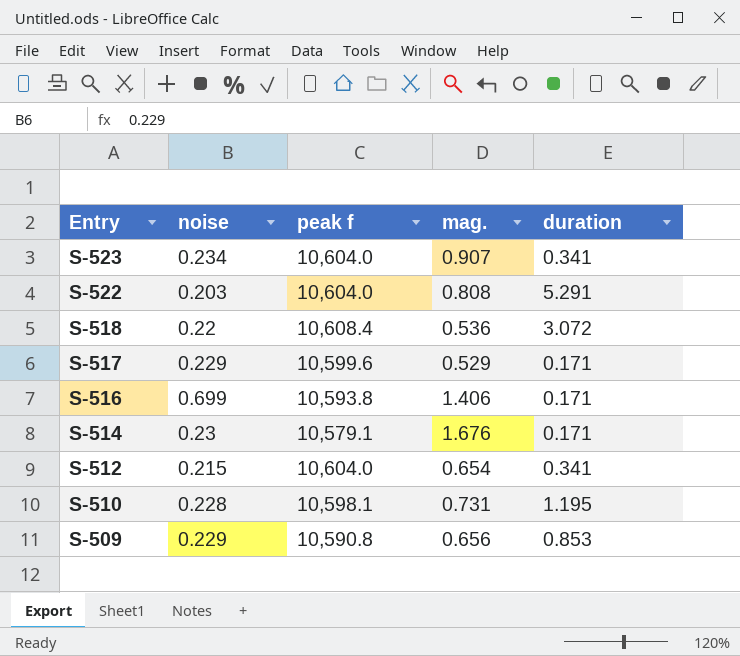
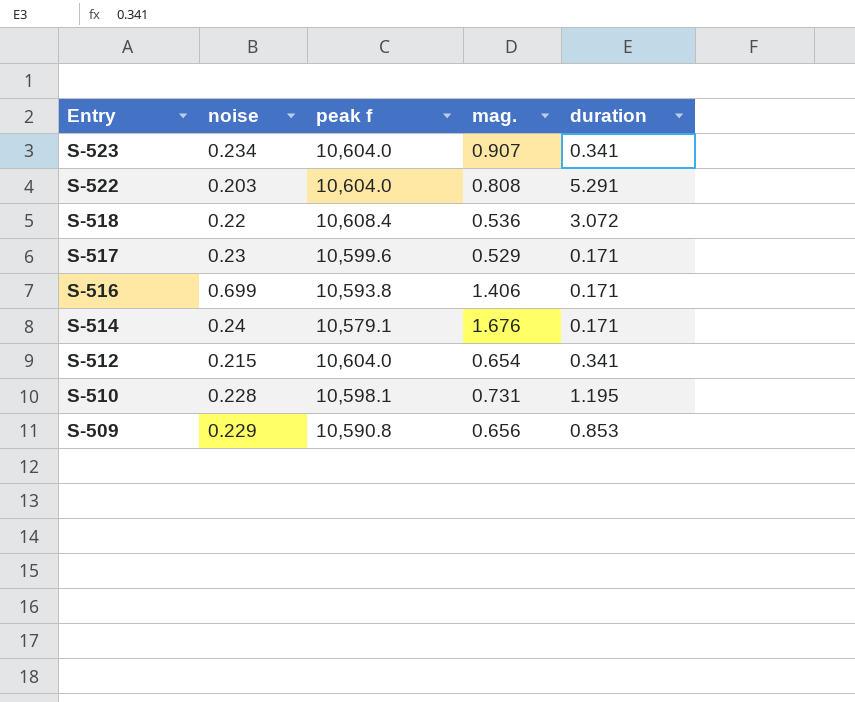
S-517 | noise: 0.229 -> 0.23
S-514 | noise: 0.23 -> 0.24

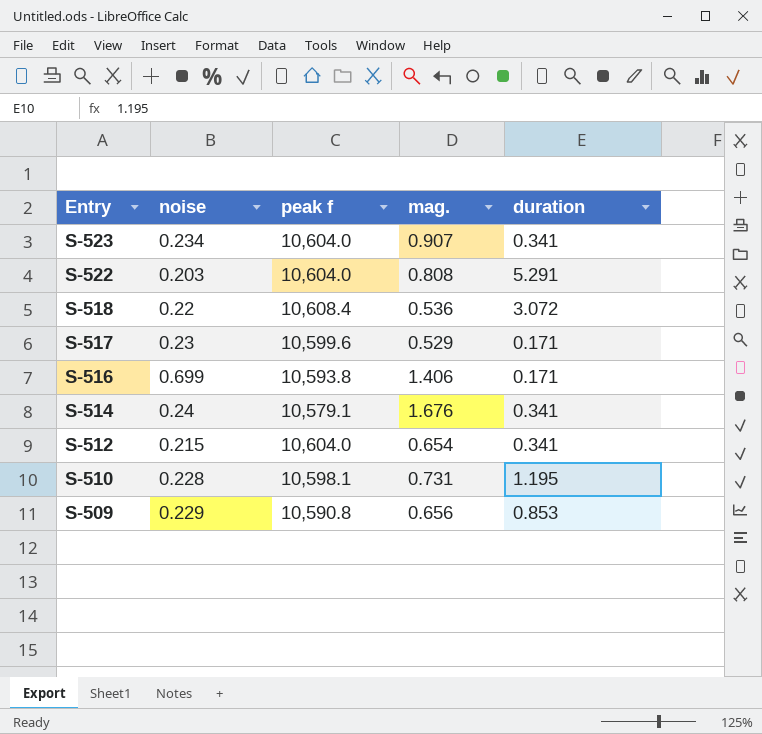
S-514 | duration: 0.171 -> 0.341

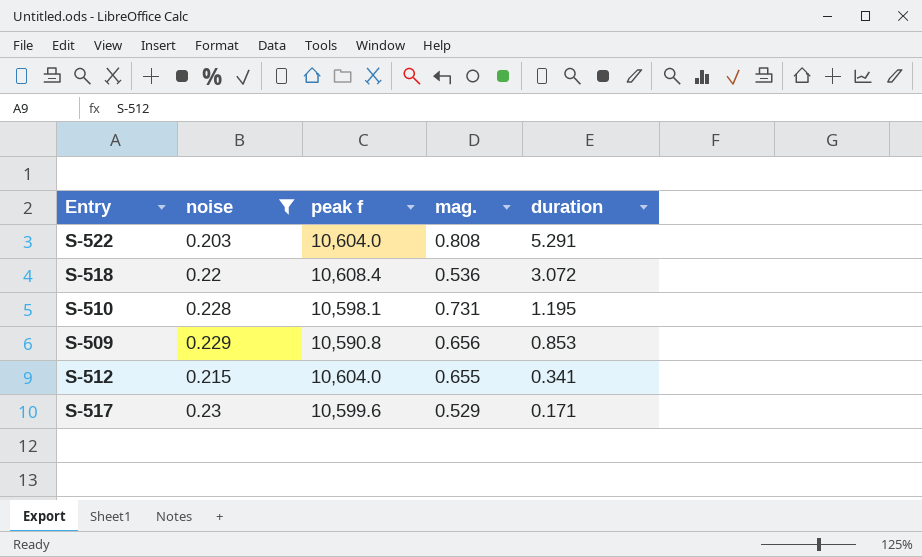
filter: none -> noise <= 0.23
row order: Entry descending -> duration descending
S-512 | mag.: 0.654 -> 0.655

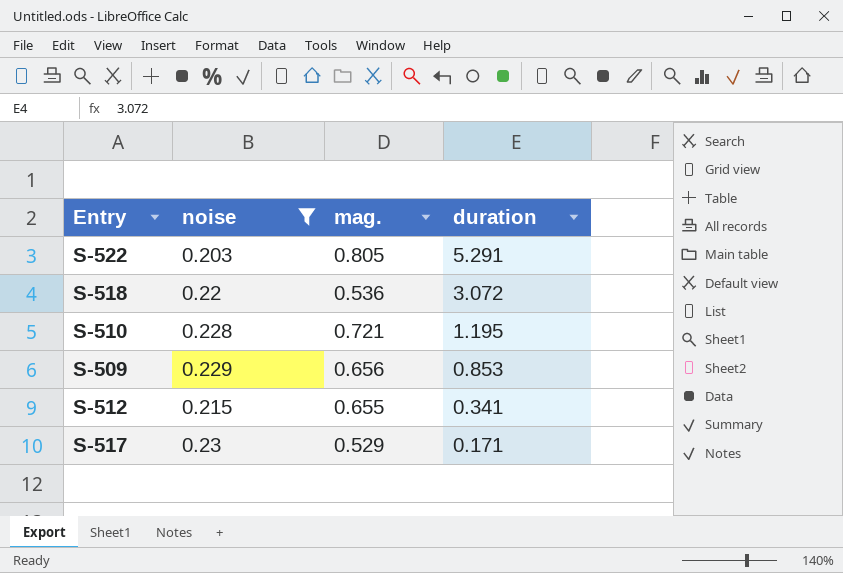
column peak f | position: 3 -> none
S-522 | mag.: 0.808 -> 0.805
S-510 | mag.: 0.731 -> 0.721

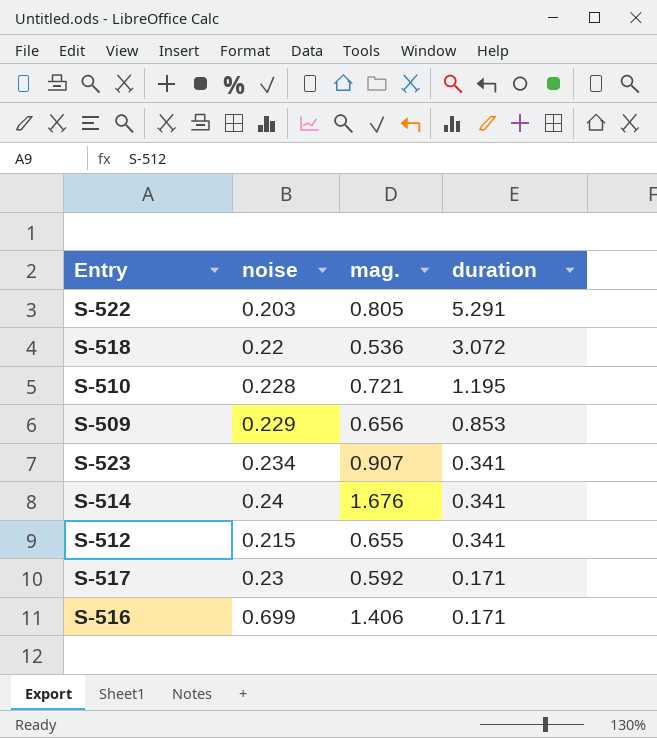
filter: noise <= 0.23 -> none
S-517 | mag.: 0.529 -> 0.592

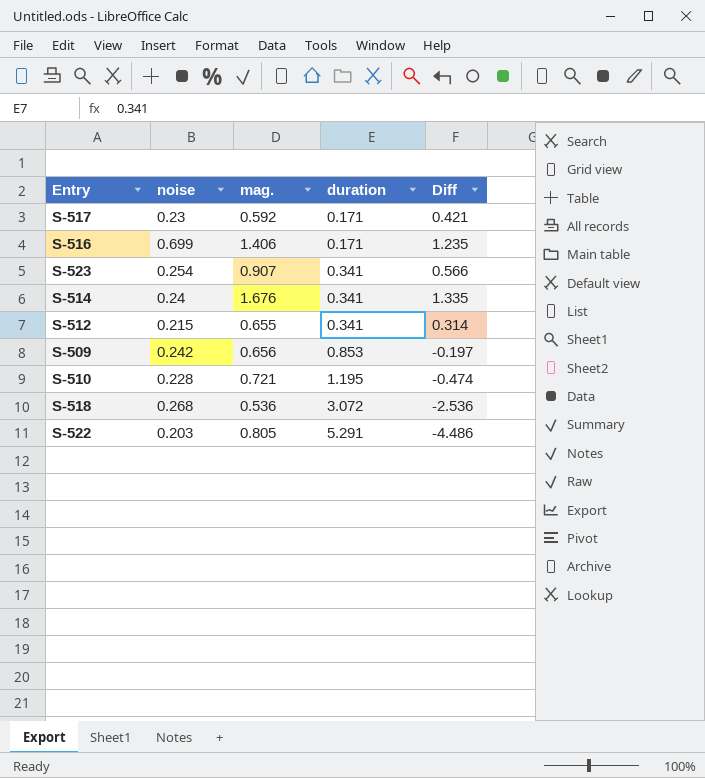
row order: duration descending -> duration ascending
column Diff | formula: none -> [mag.] - [duration]
S-523 | noise: 0.234 -> 0.254
S-509 | noise: 0.229 -> 0.242
S-518 | noise: 0.22 -> 0.268

